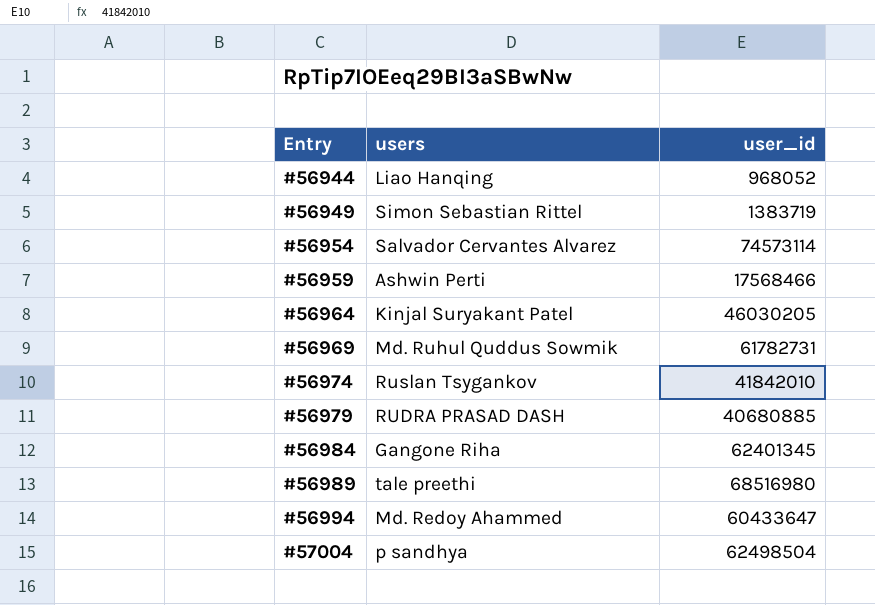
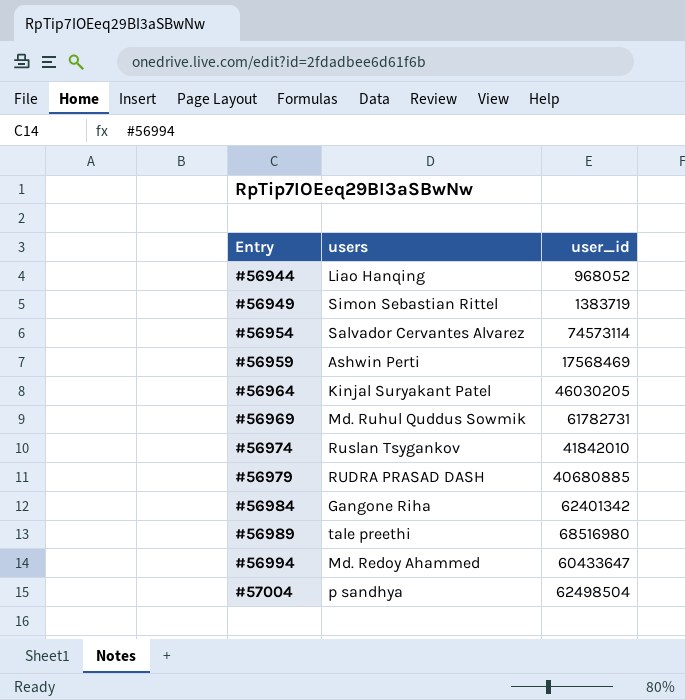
#56959 | user_id: 17568466 -> 17568469
#56984 | user_id: 62401345 -> 62401342

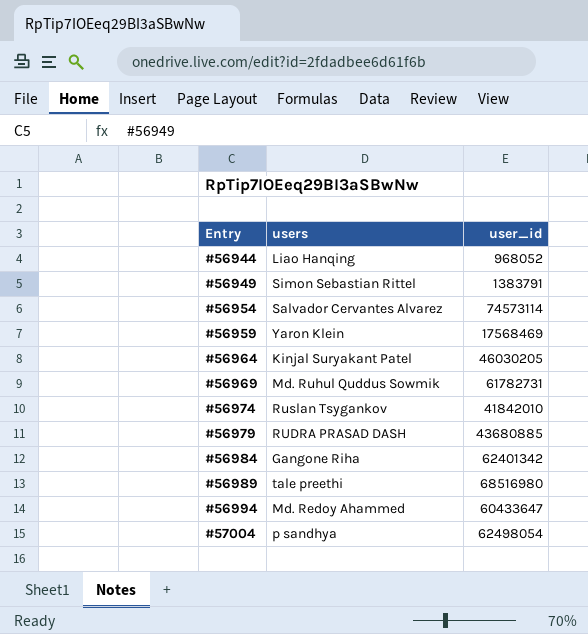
#56949 | user_id: 1383719 -> 1383791
#56959 | users: Ashwin Perti -> Yaron Klein
#56979 | user_id: 40680885 -> 43680885
#57004 | user_id: 62498504 -> 62498054

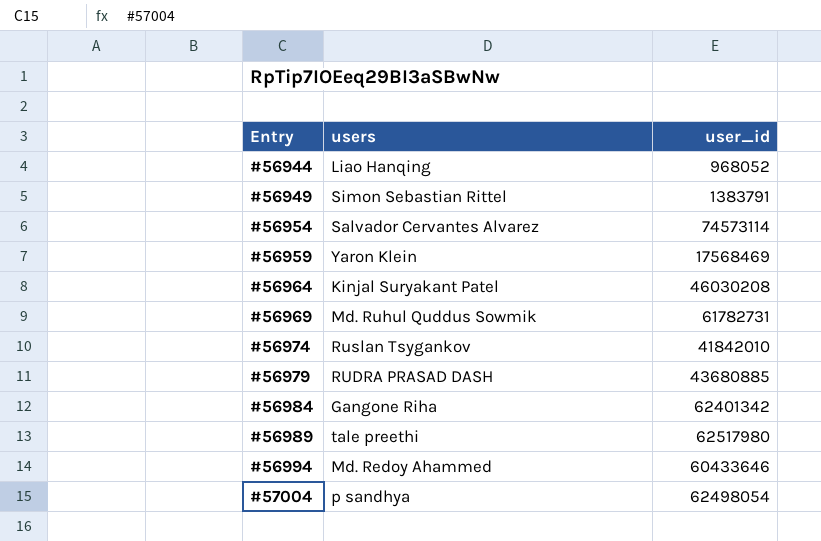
#56964 | user_id: 46030205 -> 46030208
#56989 | user_id: 68516980 -> 62517980
#56994 | user_id: 60433647 -> 60433646

